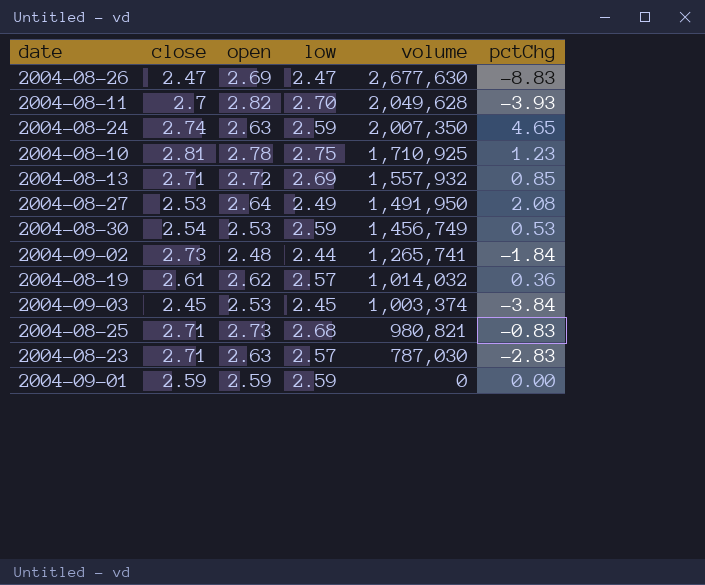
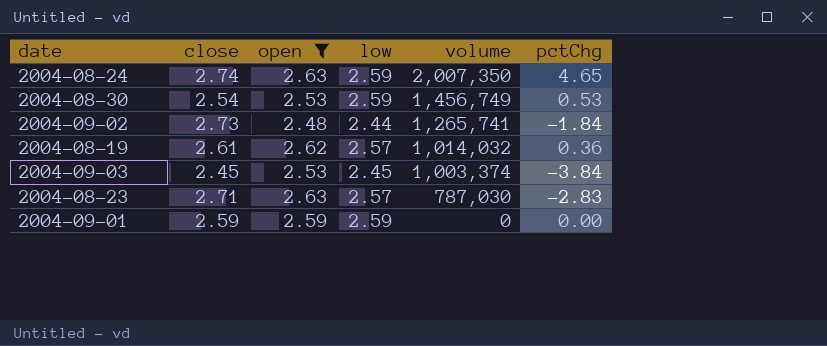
filter: none -> open <= 2.63

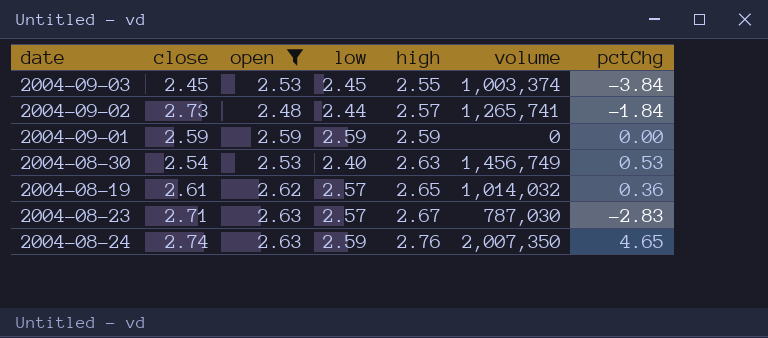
row order: volume descending -> high ascending
column high | position: none -> 5
2004-08-30 | low: 2.59 -> 2.40

